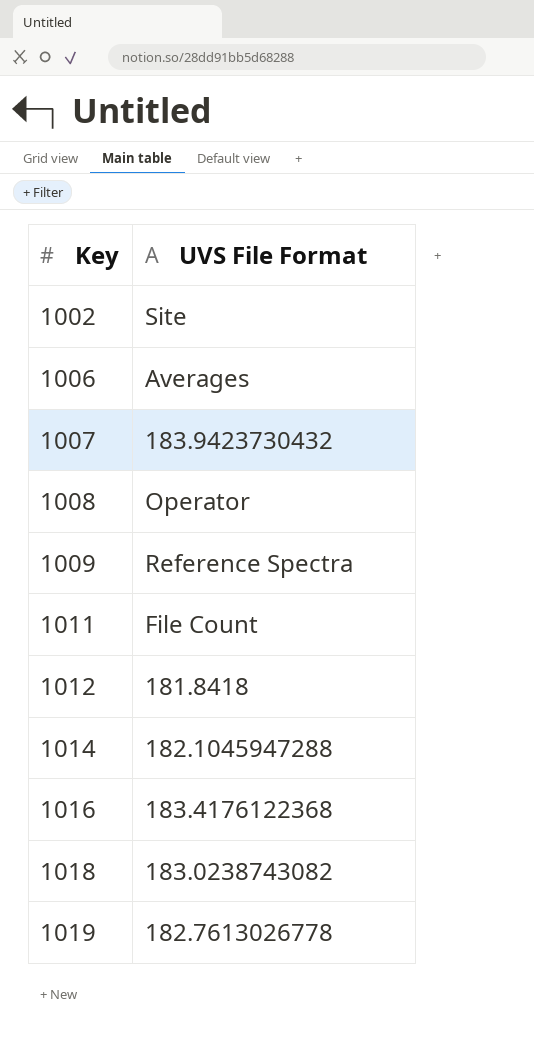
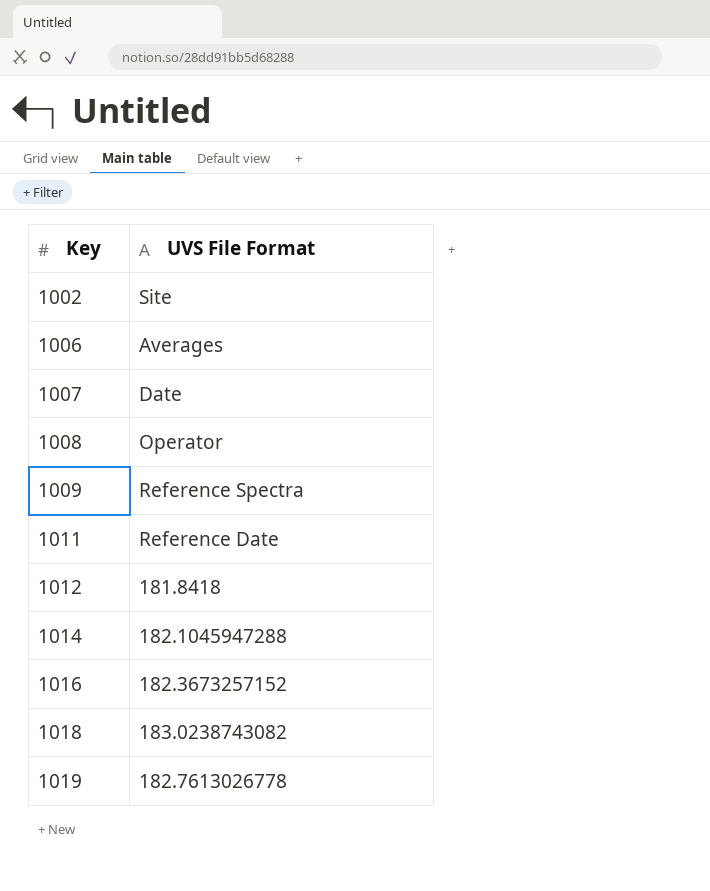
1007 | UVS File Format: 183.9423730432 -> Date
1011 | UVS File Format: File Count -> Reference Date
1016 | UVS File Format: 183.4176122368 -> 182.3673257152

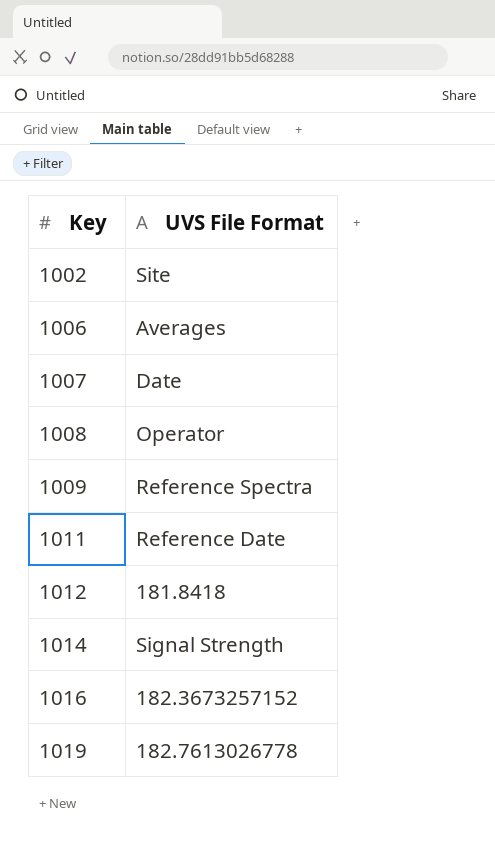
row 1018: 183.0238743082 -> none
1014 | UVS File Format: 182.1045947288 -> Signal Strength

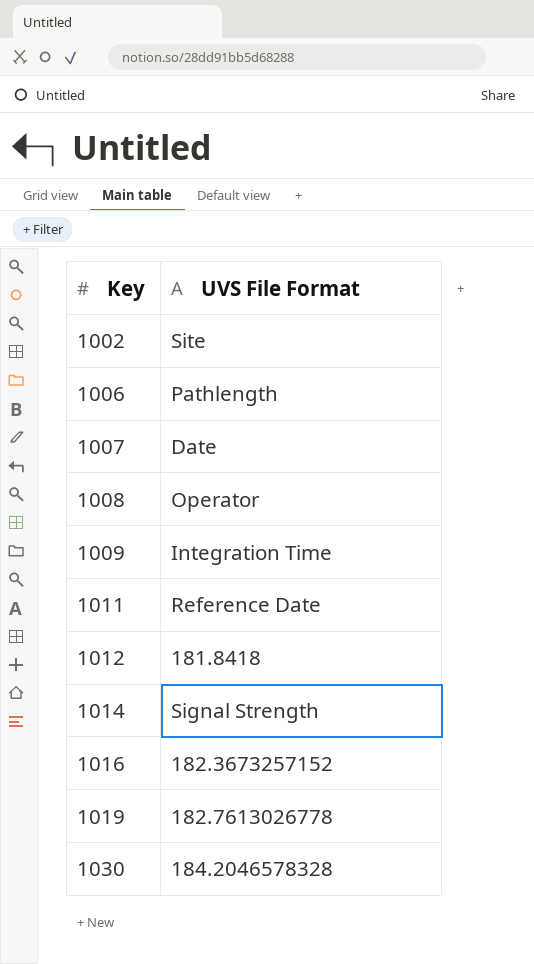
1006 | UVS File Format: Averages -> Pathlength
1009 | UVS File Format: Reference Spectra -> Integration Time
row 1030: none -> 184.2046578328

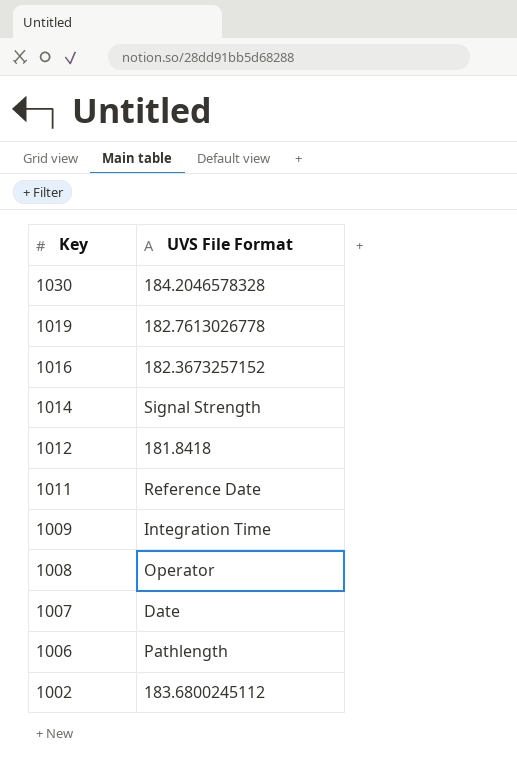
row order: Key ascending -> Key descending
1002 | UVS File Format: Site -> 183.6800245112

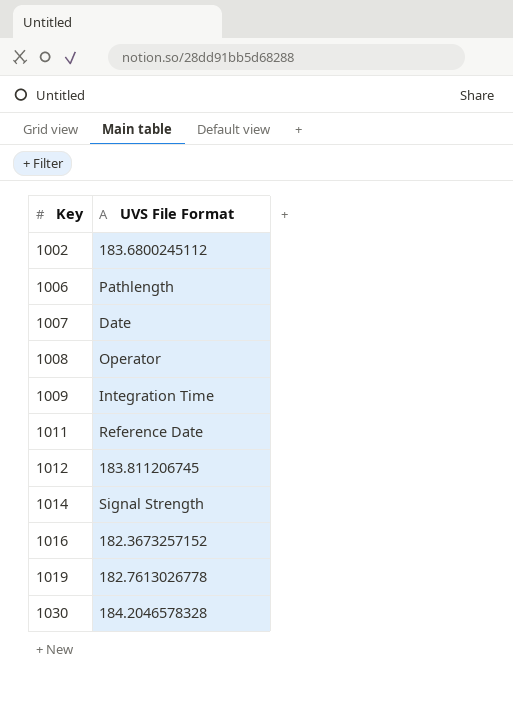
row order: Key descending -> Key ascending
1012 | UVS File Format: 181.8418 -> 183.811206745

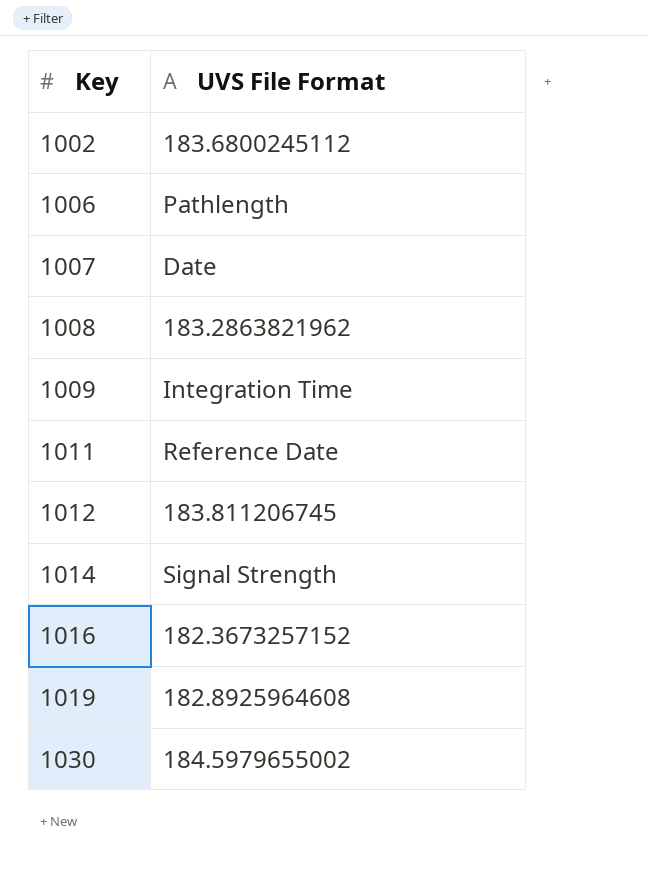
1008 | UVS File Format: Operator -> 183.2863821962
1019 | UVS File Format: 182.7613026778 -> 182.8925964608
1030 | UVS File Format: 184.2046578328 -> 184.5979655002

